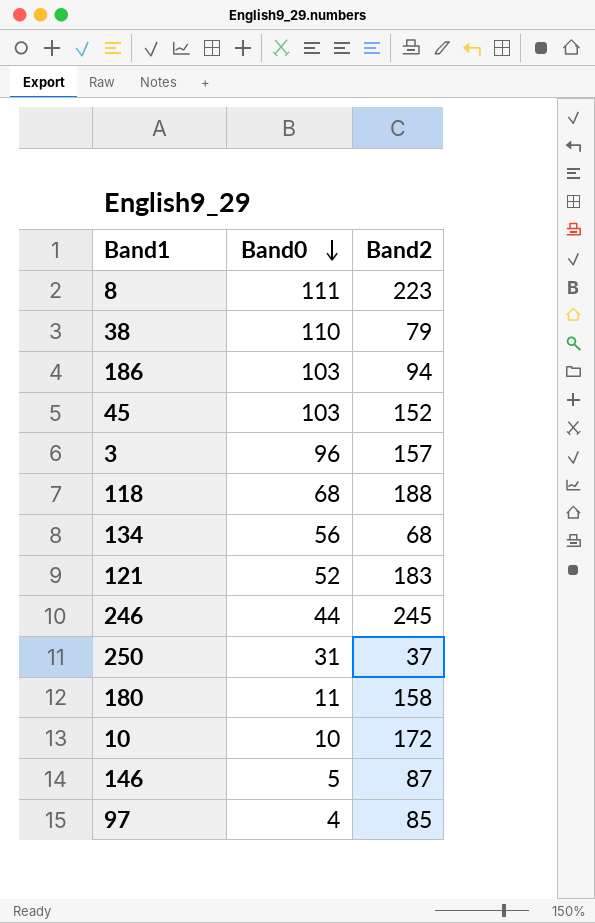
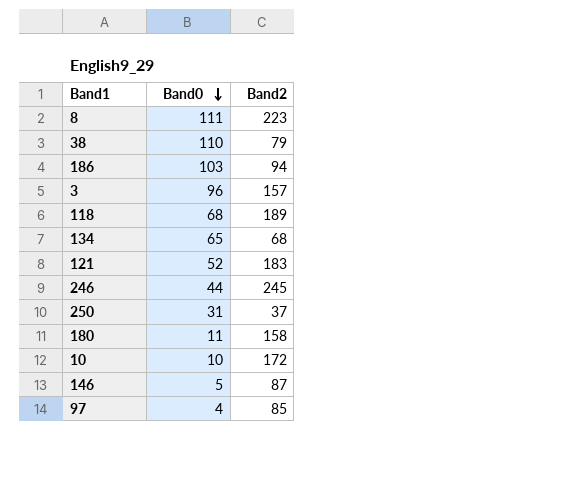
row 45: 103 | 152 -> none
118 | Band2: 188 -> 189
134 | Band0: 56 -> 65

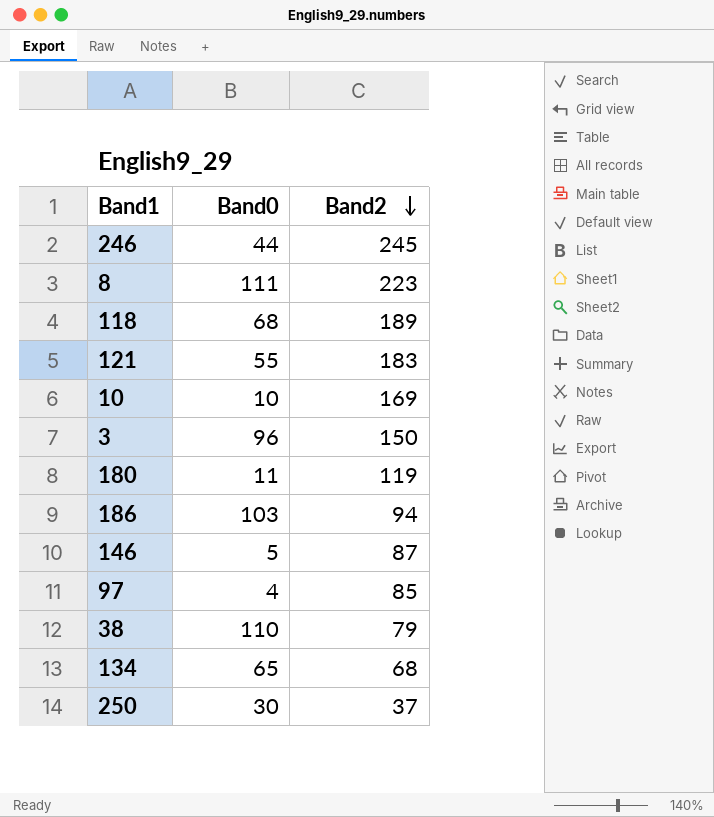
row order: Band0 descending -> Band2 descending
121 | Band0: 52 -> 55
10 | Band2: 172 -> 169
3 | Band2: 157 -> 150
180 | Band2: 158 -> 119
250 | Band0: 31 -> 30

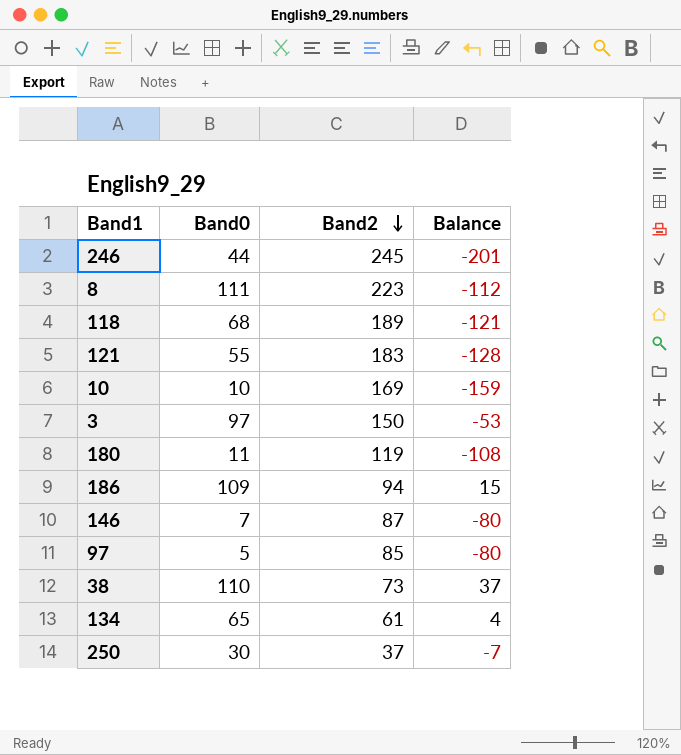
column Balance | formula: none -> [Band0] - [Band2]
3 | Band0: 96 -> 97
186 | Band0: 103 -> 109
146 | Band0: 5 -> 7
97 | Band0: 4 -> 5
38 | Band2: 79 -> 73
134 | Band2: 68 -> 61

